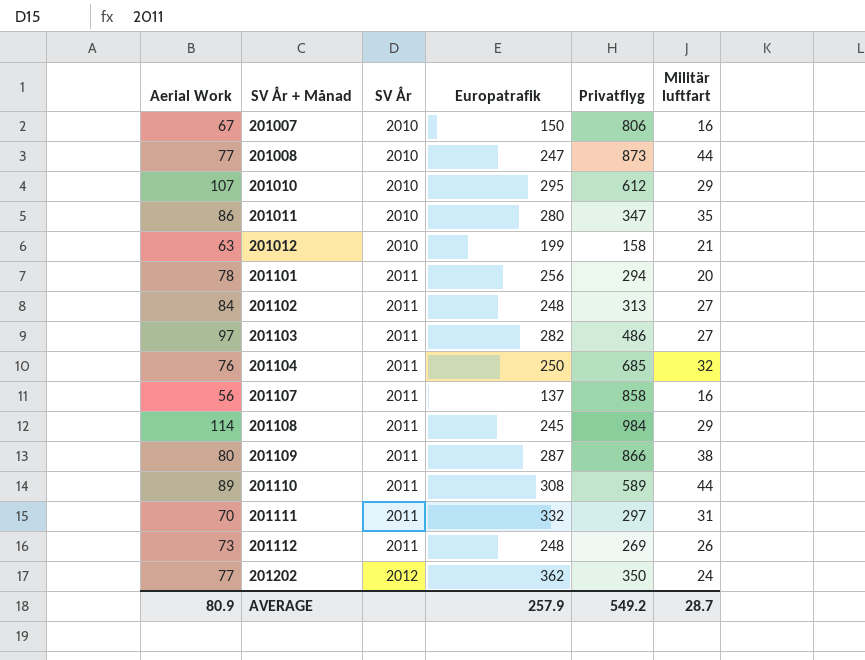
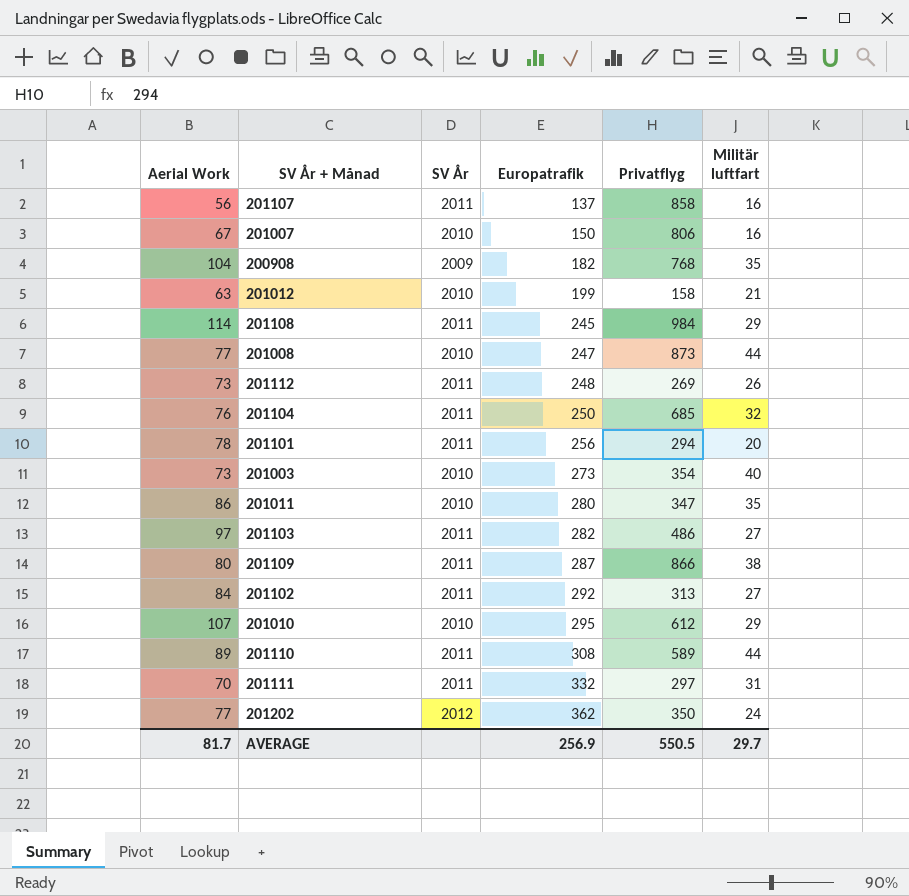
row order: SV År + Månad ascending -> Europatrafik ascending
row 200908: none -> 104 | 2009 | 182 | 768 | 35
row 201003: none -> 73 | 2010 | 273 | 354 | 40
201102 | Europatrafik: 248 -> 292
AVERAGE | Aerial Work: 80.9 -> 81.7
AVERAGE | Europatrafik: 257.9 -> 256.9
AVERAGE | Privatflyg: 549.2 -> 550.5
AVERAGE | Militär luftfart: 28.7 -> 29.7

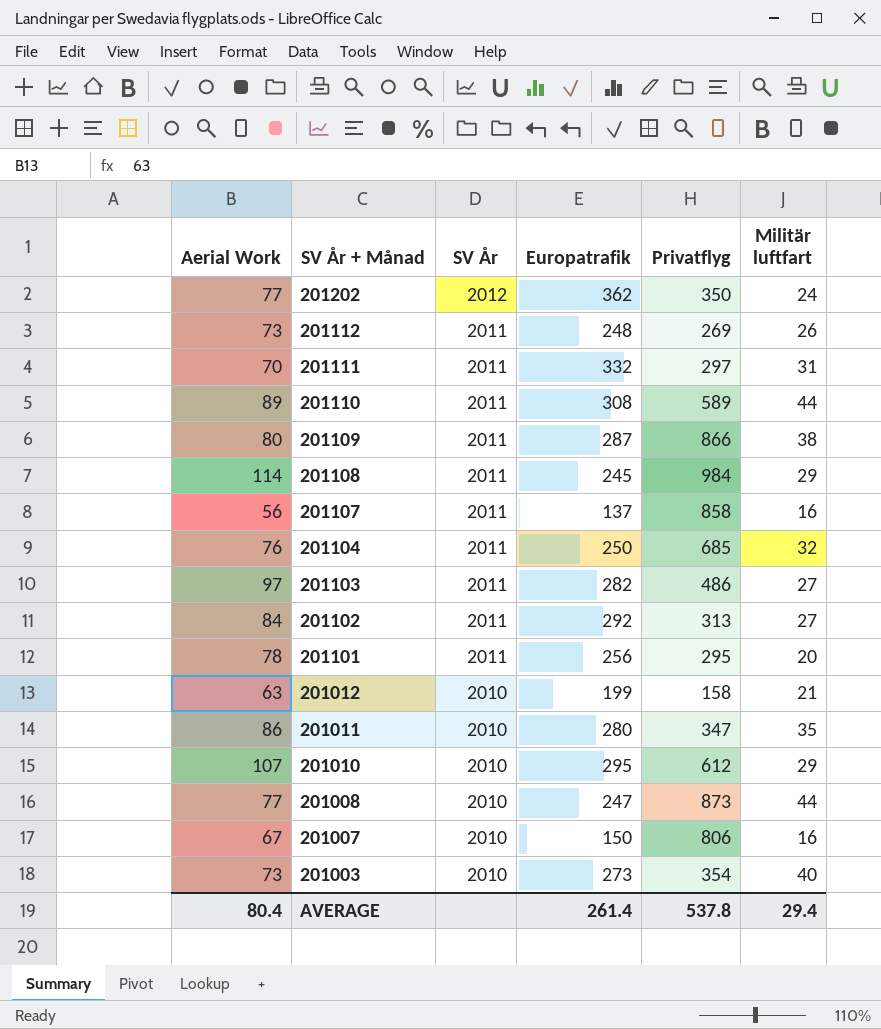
row order: Europatrafik ascending -> SV År + Månad descending
row 200908: 104 | 2009 | 182 | 768 | 35 -> none
201101 | Privatflyg: 294 -> 295
AVERAGE | Aerial Work: 81.7 -> 80.4
AVERAGE | Europatrafik: 256.9 -> 261.4
AVERAGE | Privatflyg: 550.5 -> 537.8
AVERAGE | Militär luftfart: 29.7 -> 29.4

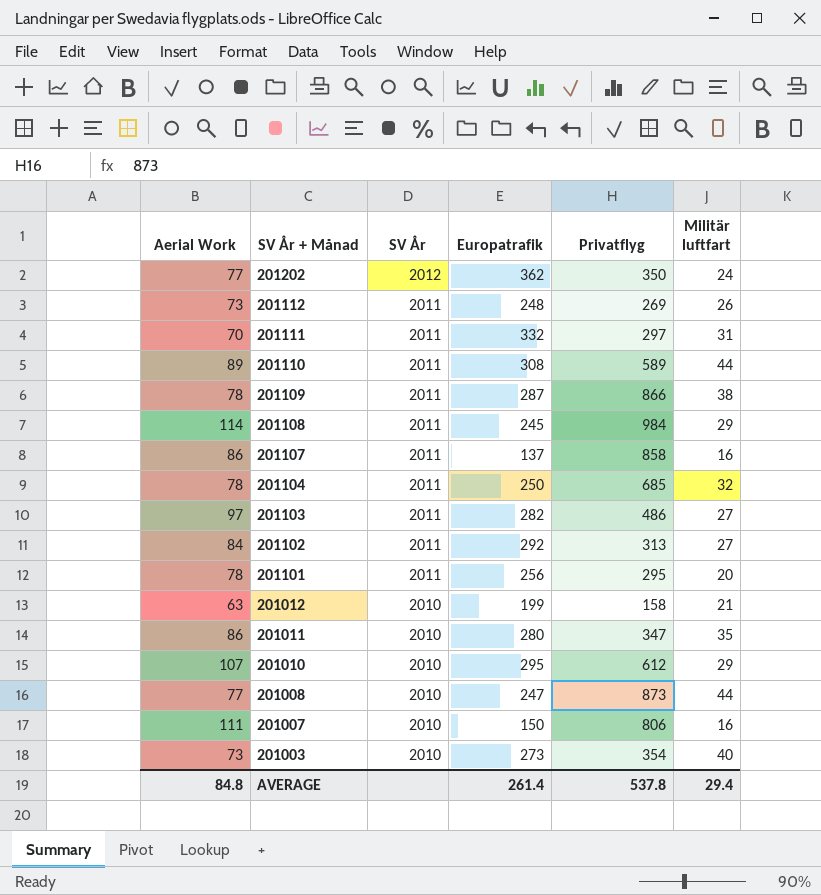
201109 | Aerial Work: 80 -> 78
201107 | Aerial Work: 56 -> 86
201104 | Aerial Work: 76 -> 78
201007 | Aerial Work: 67 -> 111
AVERAGE | Aerial Work: 80.4 -> 84.8

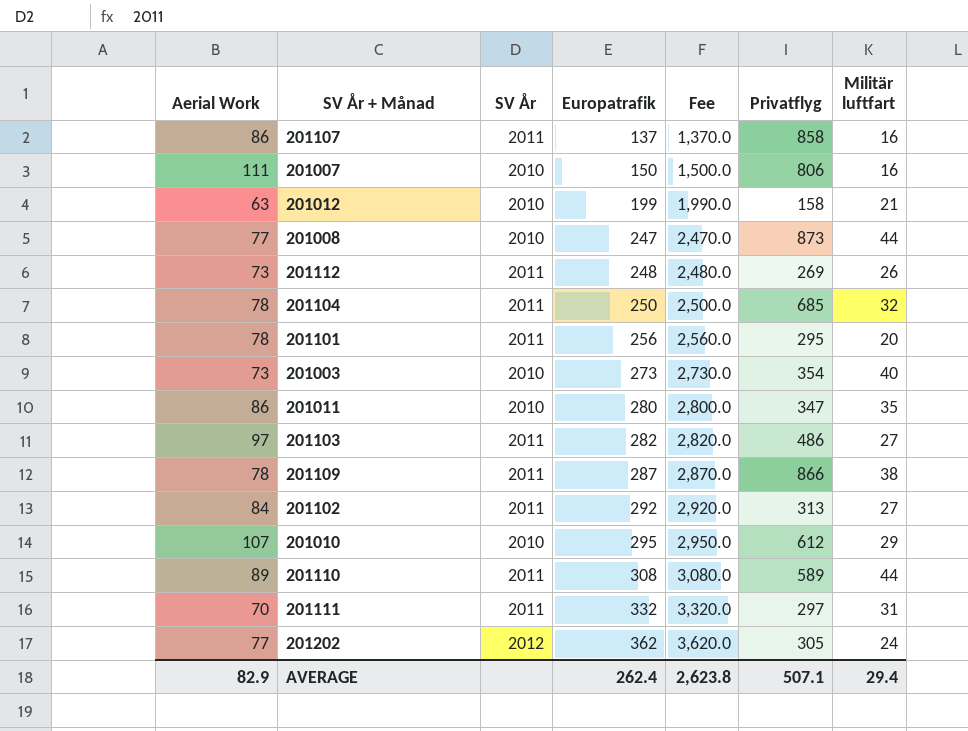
row order: SV År + Månad descending -> Europatrafik ascending
column Fee | formula: none -> [Europatrafik] * 10
row 201108: 114 | 2011 | 245 | 984 | 29 -> none
201202 | Privatflyg: 350 -> 305
AVERAGE | Aerial Work: 84.8 -> 82.9
AVERAGE | Europatrafik: 261.4 -> 262.4
AVERAGE | Privatflyg: 537.8 -> 507.1

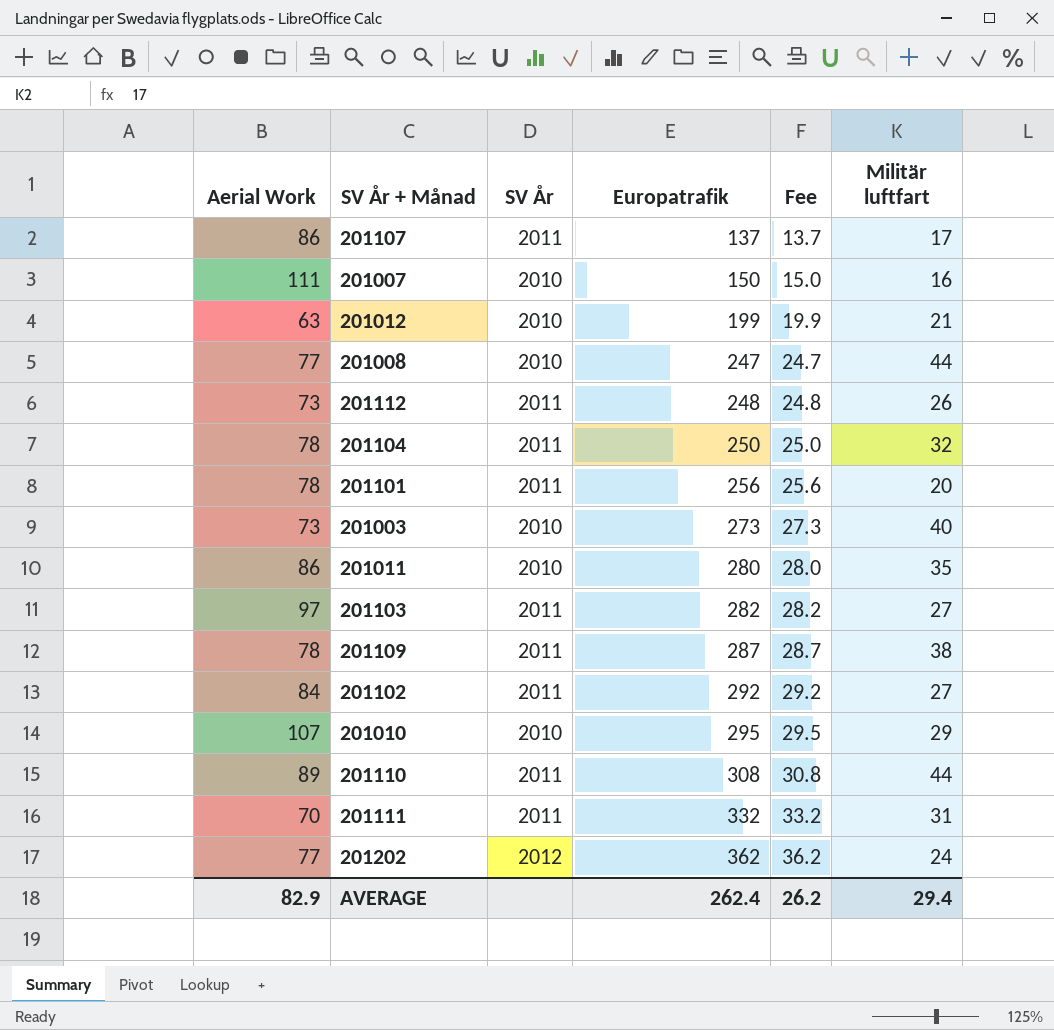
column Privatflyg | position: 6 -> none
column Fee | formula: [Europatrafik] * 10 -> [Europatrafik] * 0.1
201107 | Militär luftfart: 16 -> 17
AVERAGE | Fee: 2,623.8 -> 26.2

